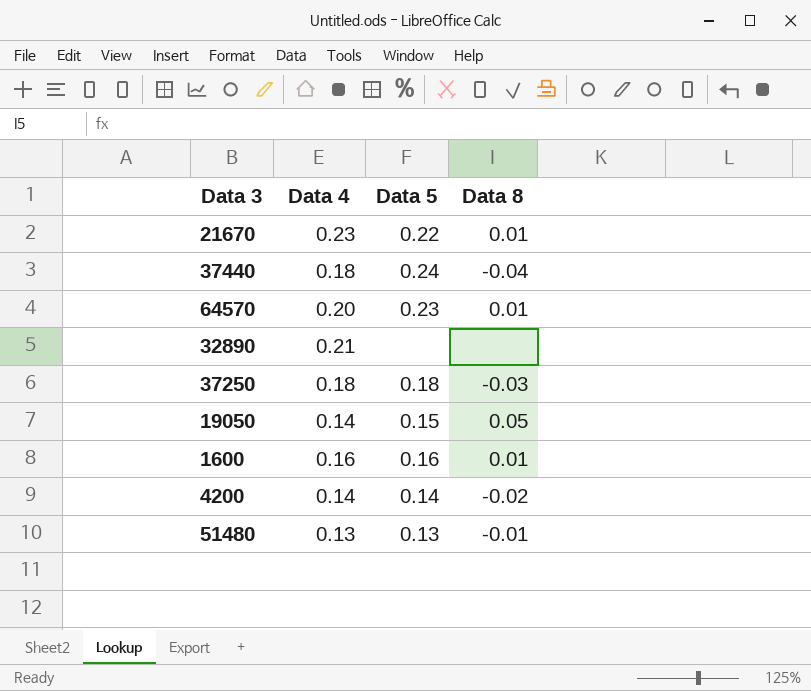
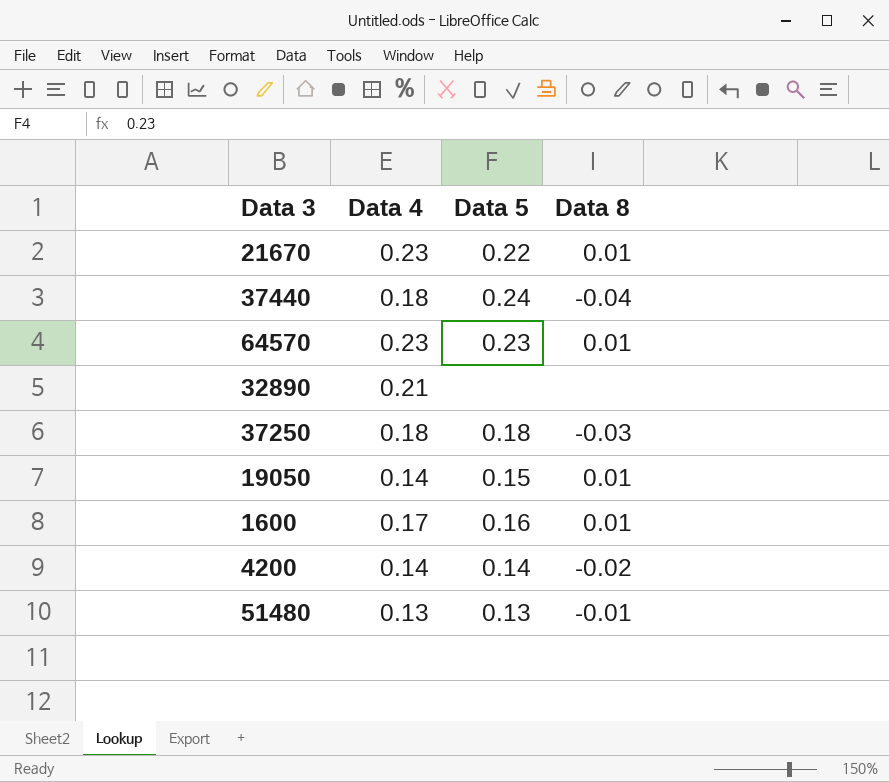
64570 | Data 4: 0.20 -> 0.23
19050 | Data 8: 0.05 -> 0.01
1600 | Data 4: 0.16 -> 0.17

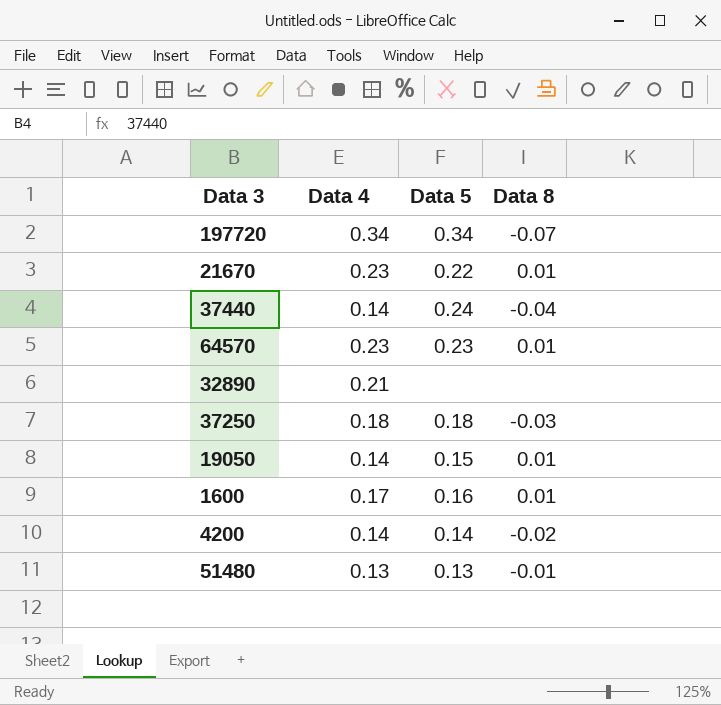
row 197720: none -> 0.34 | 0.34 | -0.07
37440 | Data 4: 0.18 -> 0.14

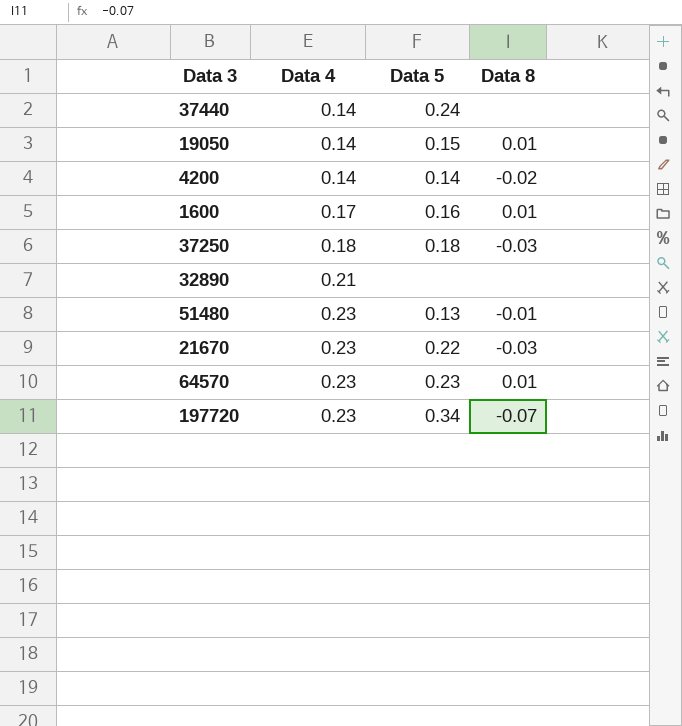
row order: none -> Data 4 ascending
37440 | Data 8: -0.04 -> none
51480 | Data 4: 0.13 -> 0.23
21670 | Data 8: 0.01 -> -0.03
197720 | Data 4: 0.34 -> 0.23

